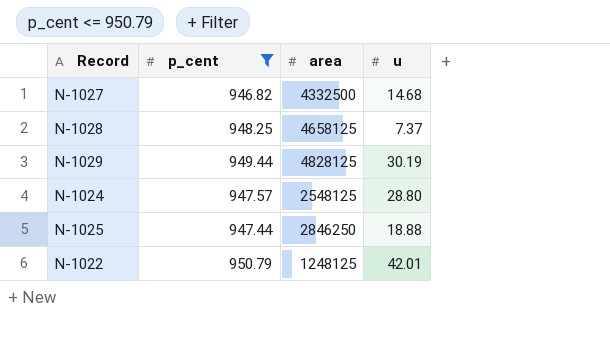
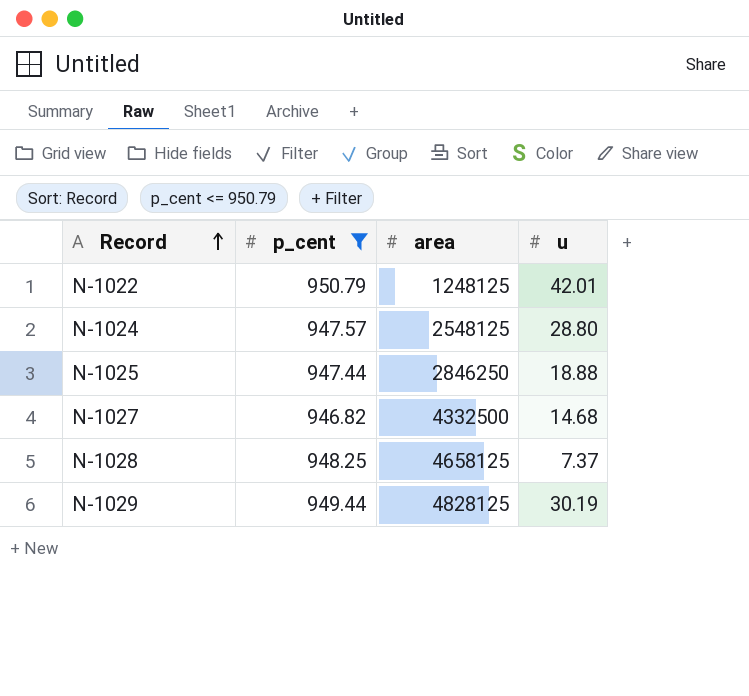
row order: none -> Record ascending

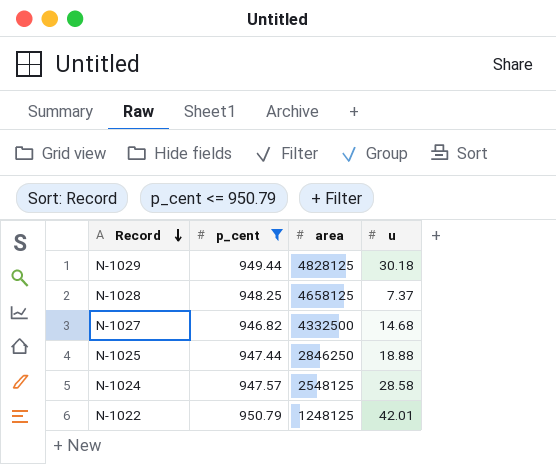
row order: Record ascending -> Record descending
N-1029 | u: 30.19 -> 30.18
N-1024 | u: 28.80 -> 28.58

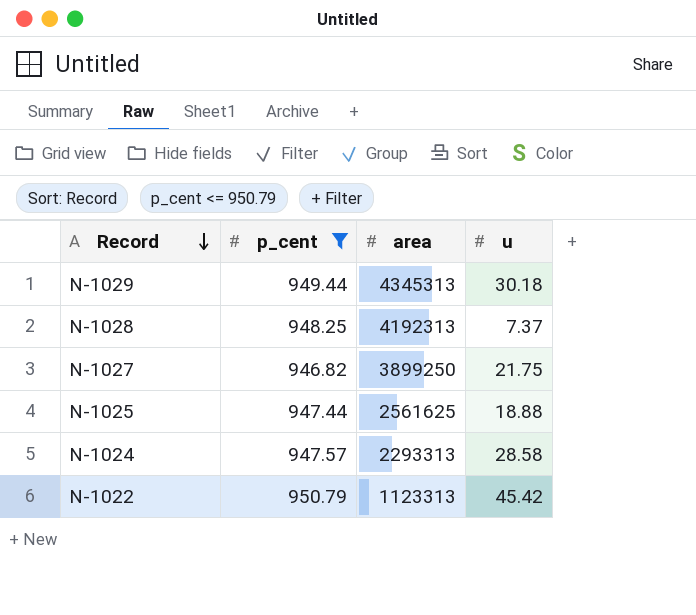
N-1029 | area: 4828125 -> 4345313
N-1028 | area: 4658125 -> 4192313
N-1027 | area: 4332500 -> 3899250
N-1027 | u: 14.68 -> 21.75
N-1025 | area: 2846250 -> 2561625
N-1024 | area: 2548125 -> 2293313
N-1022 | area: 1248125 -> 1123313
N-1022 | u: 42.01 -> 45.42

